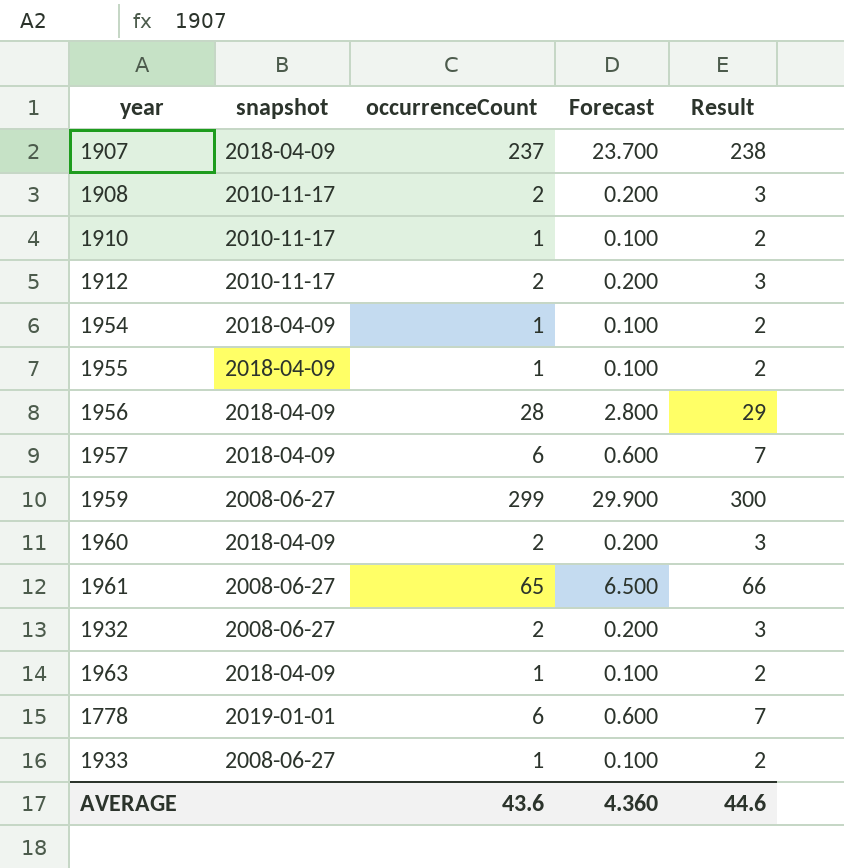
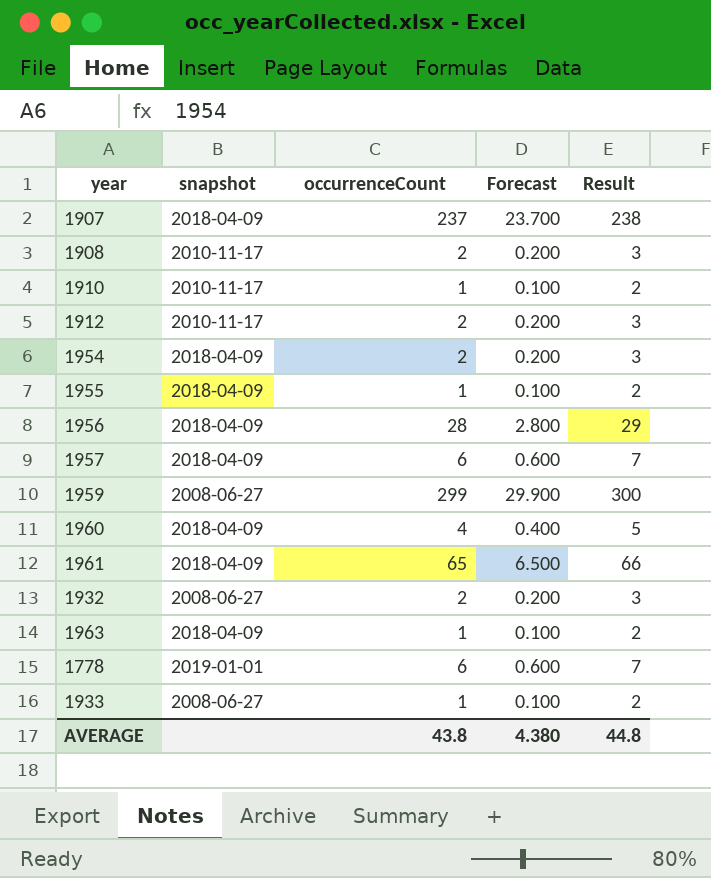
1954 | occurrenceCount: 1 -> 2
1954 | Forecast: 0.100 -> 0.200
1954 | Result: 2 -> 3
1960 | occurrenceCount: 2 -> 4
1960 | Forecast: 0.200 -> 0.400
1960 | Result: 3 -> 5
1961 | snapshot: 2008-06-27 -> 2018-04-09
AVERAGE | occurrenceCount: 43.6 -> 43.8
AVERAGE | Forecast: 4.360 -> 4.380
AVERAGE | Result: 44.6 -> 44.8

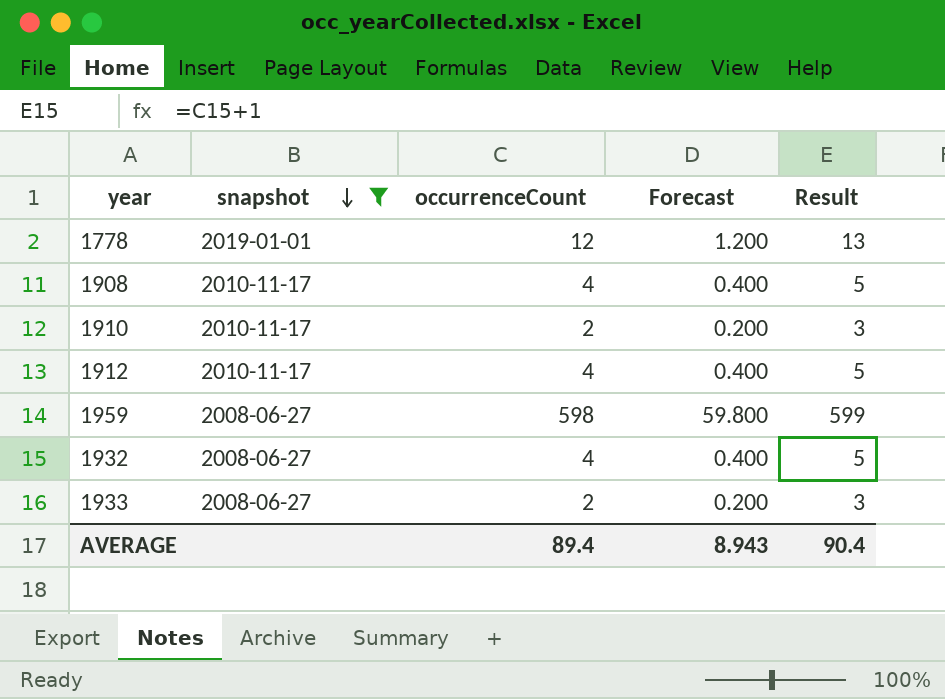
filter: none -> snapshot != 2018-04-09
row order: none -> snapshot descending
1778 | occurrenceCount: 6 -> 12
1778 | Forecast: 0.600 -> 1.200
1778 | Result: 7 -> 13
1908 | occurrenceCount: 2 -> 4
1908 | Forecast: 0.200 -> 0.400
1908 | Result: 3 -> 5
1910 | occurrenceCount: 1 -> 2
1910 | Forecast: 0.100 -> 0.200
1910 | Result: 2 -> 3
1912 | occurrenceCount: 2 -> 4
1912 | Forecast: 0.200 -> 0.400
1912 | Result: 3 -> 5
1959 | occurrenceCount: 299 -> 598
1959 | Forecast: 29.900 -> 59.800
1959 | Result: 300 -> 599
1932 | occurrenceCount: 2 -> 4
1932 | Forecast: 0.200 -> 0.400
1932 | Result: 3 -> 5
1933 | occurrenceCount: 1 -> 2
1933 | Forecast: 0.100 -> 0.200
1933 | Result: 2 -> 3
AVERAGE | occurrenceCount: 43.8 -> 89.4
AVERAGE | Forecast: 4.380 -> 8.943
AVERAGE | Result: 44.8 -> 90.4

